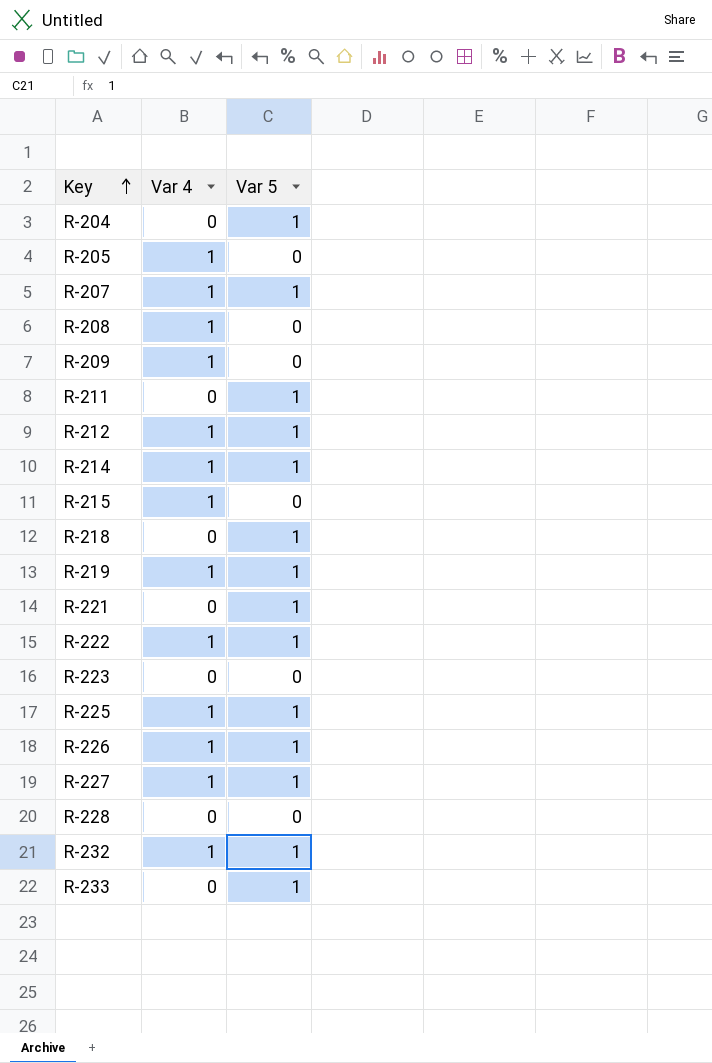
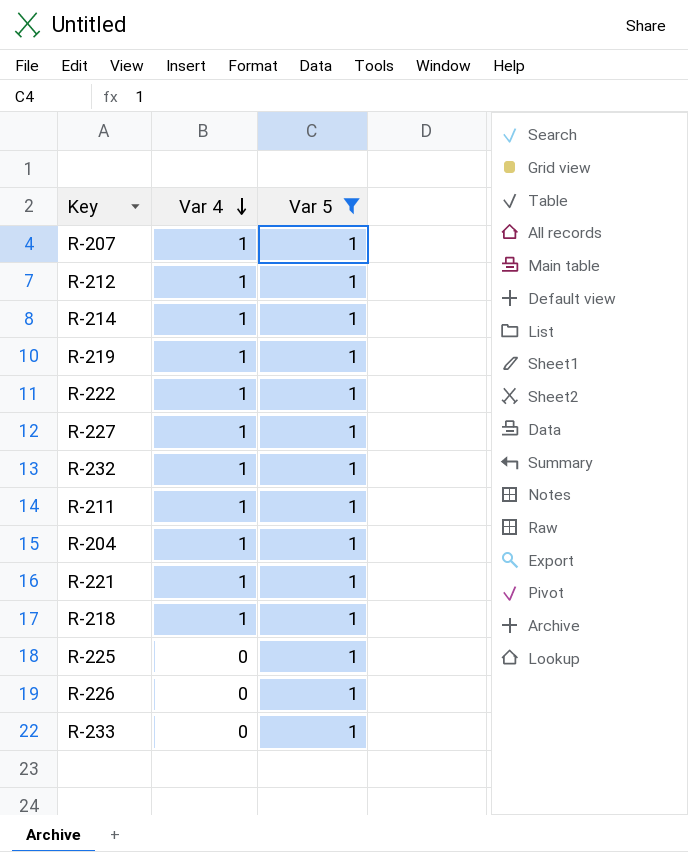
filter: none -> Var 5 = 1
row order: Key ascending -> Var 4 descending
R-211 | Var 4: 0 -> 1
R-204 | Var 4: 0 -> 1
R-221 | Var 4: 0 -> 1
R-218 | Var 4: 0 -> 1
R-225 | Var 4: 1 -> 0
R-226 | Var 4: 1 -> 0

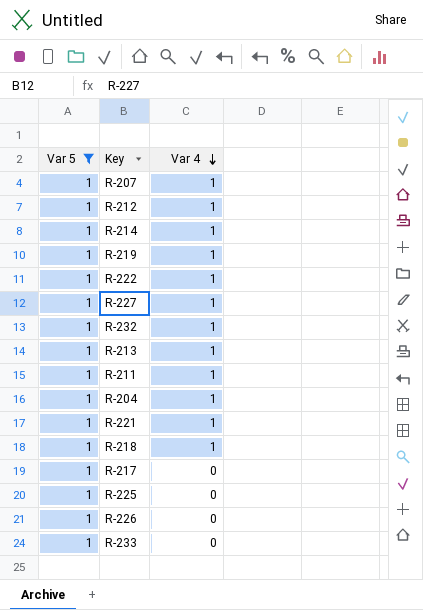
column Var 5 | position: 3 -> 1
row R-213: none -> 1 | 1
row R-217: none -> 1 | 0

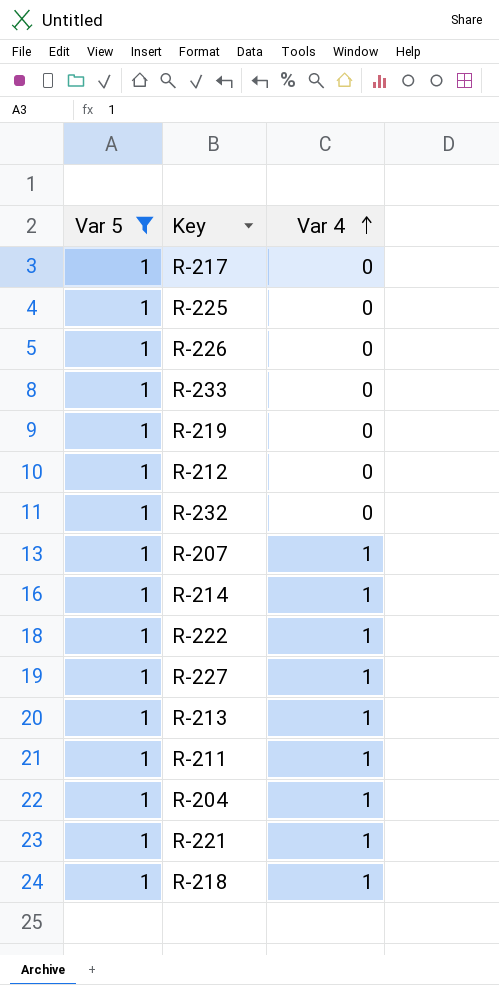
row order: Var 4 descending -> Var 4 ascending
R-219 | Var 4: 1 -> 0
R-212 | Var 4: 1 -> 0
R-232 | Var 4: 1 -> 0

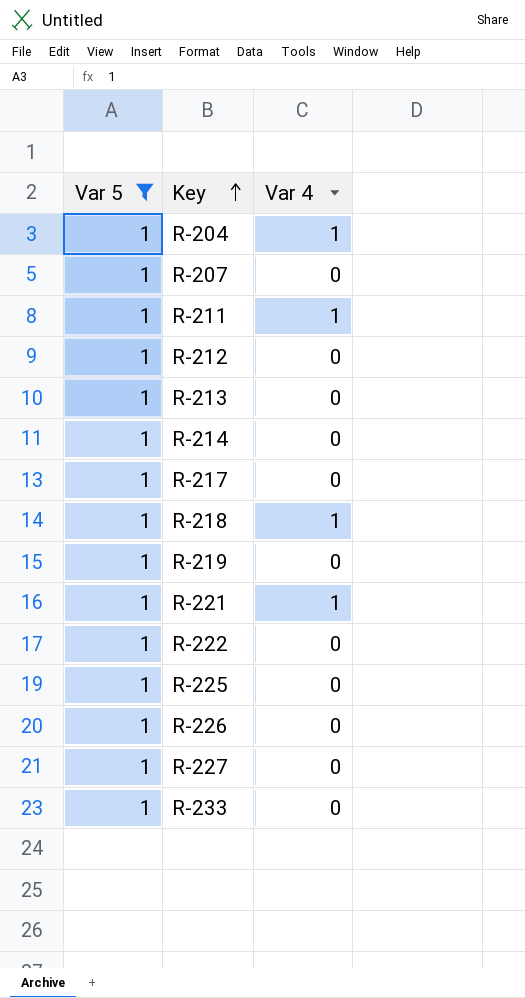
row order: Var 4 ascending -> Key ascending
row R-232: 1 | 0 -> none
R-207 | Var 4: 1 -> 0
R-213 | Var 4: 1 -> 0
R-214 | Var 4: 1 -> 0
R-222 | Var 4: 1 -> 0
R-227 | Var 4: 1 -> 0

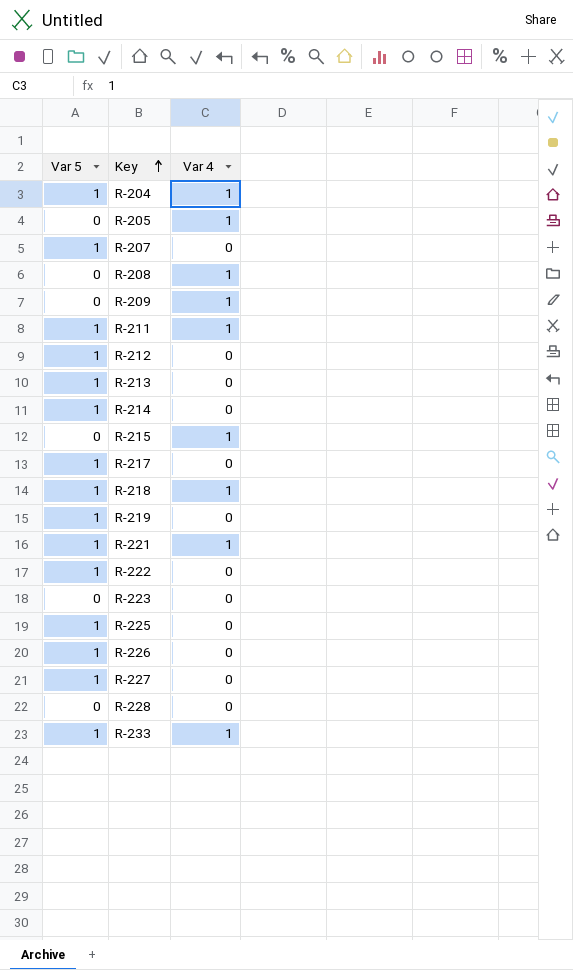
filter: Var 5 = 1 -> none
R-233 | Var 4: 0 -> 1

